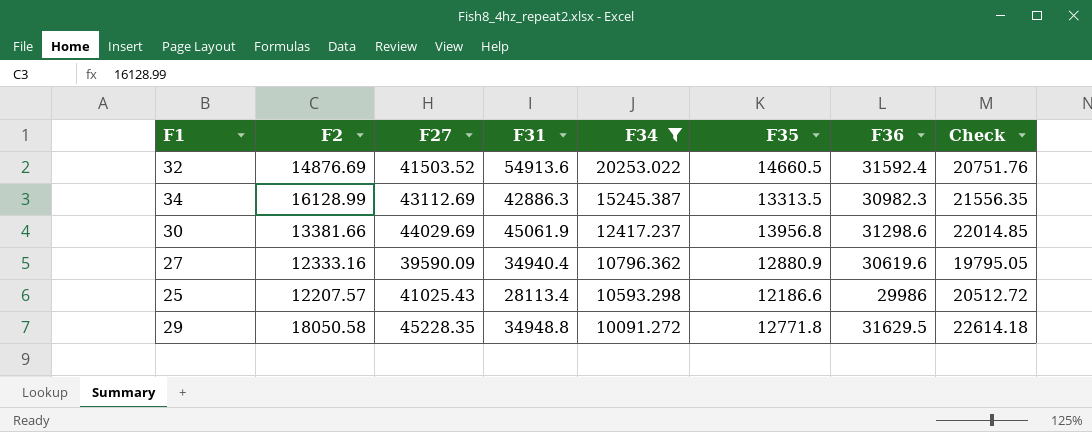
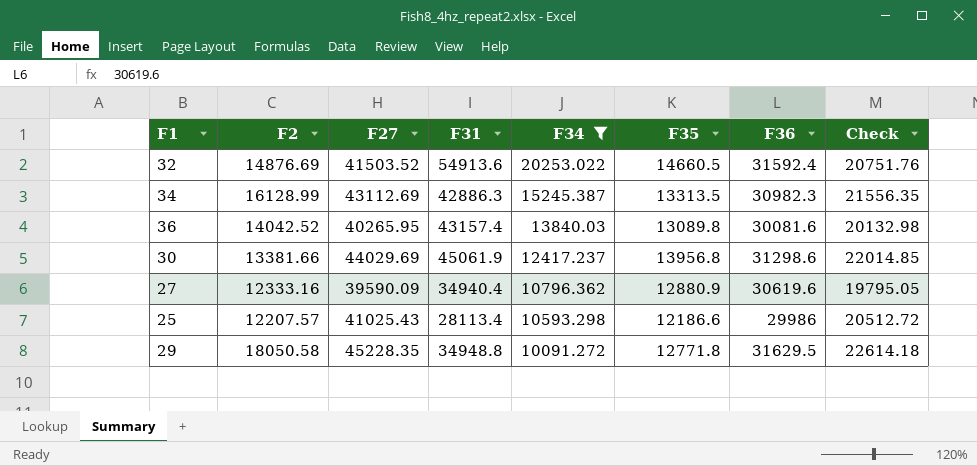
row 36: none -> 14042.52 | 40265.95 | 43157.4 | 13840.03 | 13089.8 | 30081.6 | 20132.98

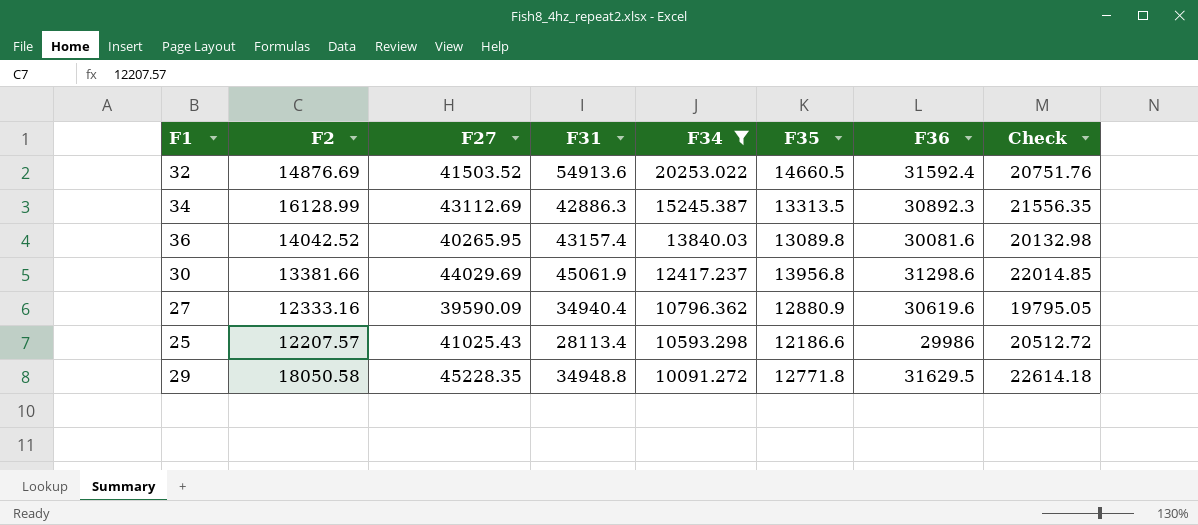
34 | F36: 30982.3 -> 30892.3

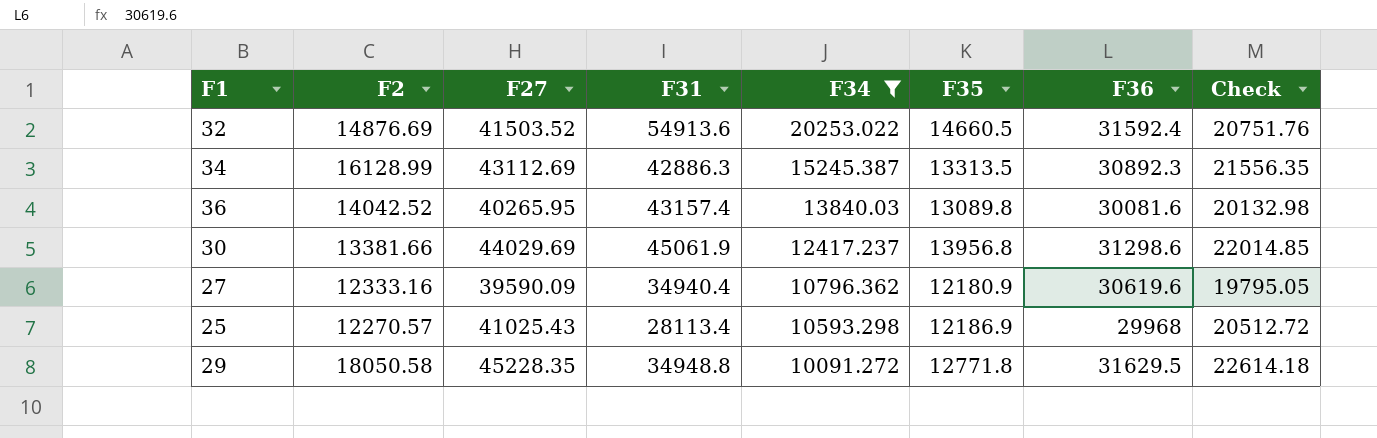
27 | F35: 12880.9 -> 12180.9
25 | F2: 12207.57 -> 12270.57
25 | F35: 12186.6 -> 12186.9
25 | F36: 29986 -> 29968

